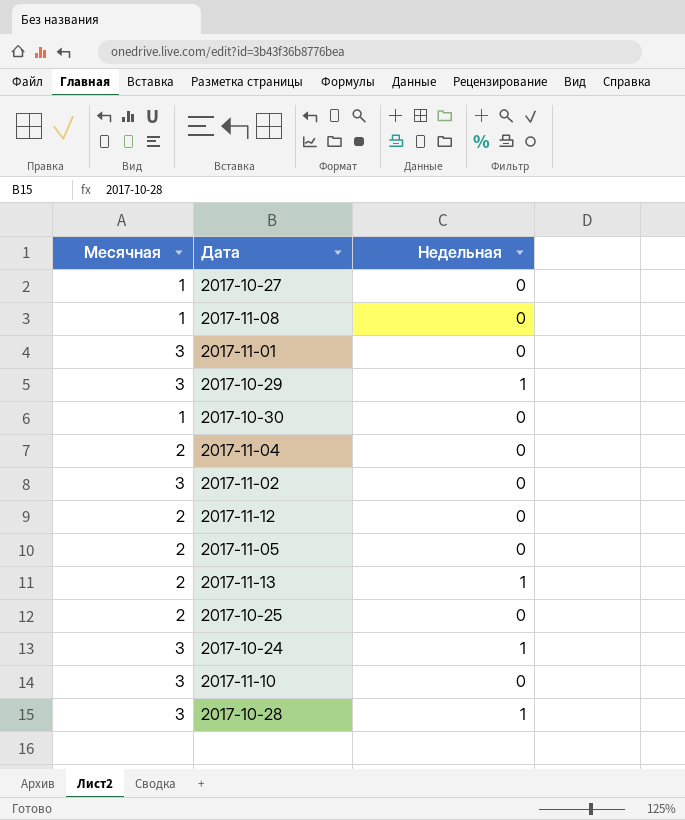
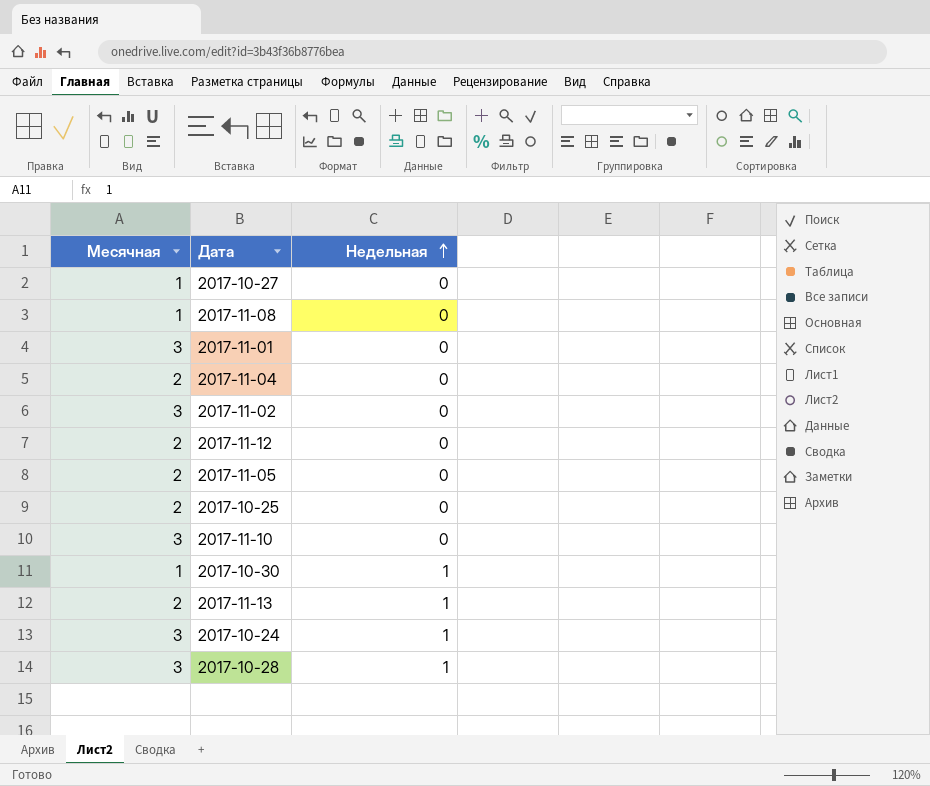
row order: none -> Недельная ascending
row 2017-10-29: 3 | 1 -> none
2017-10-30 | Недельная: 0 -> 1

